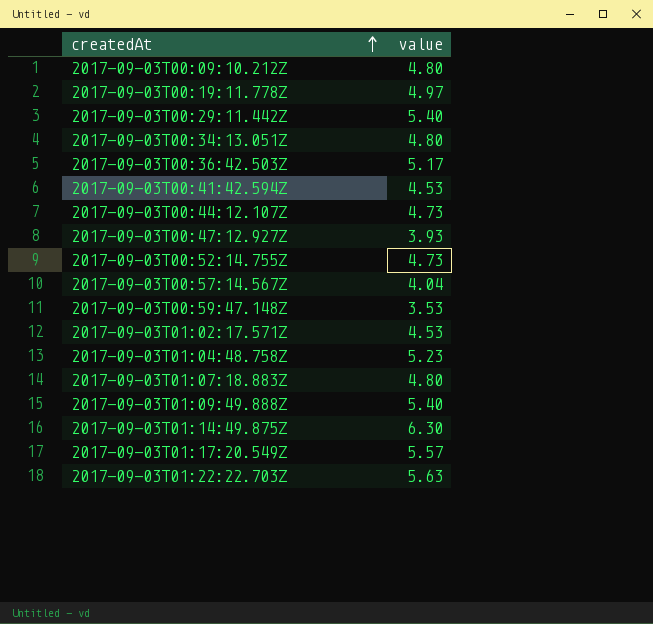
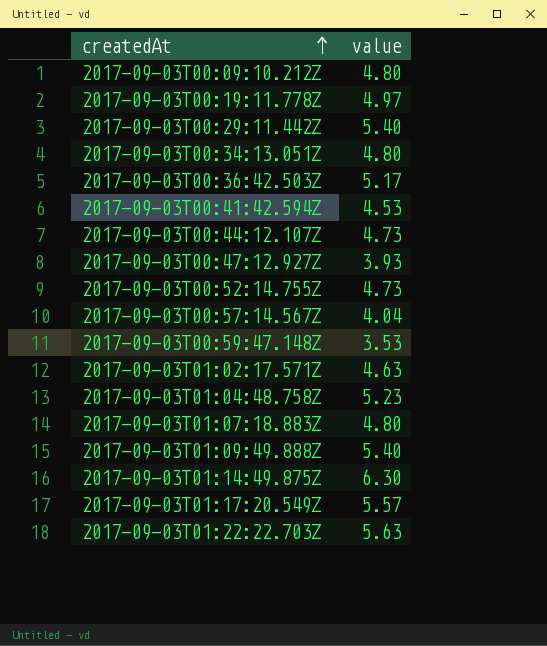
2017-09-03T01:02:17.571Z | value: 4.53 -> 4.63

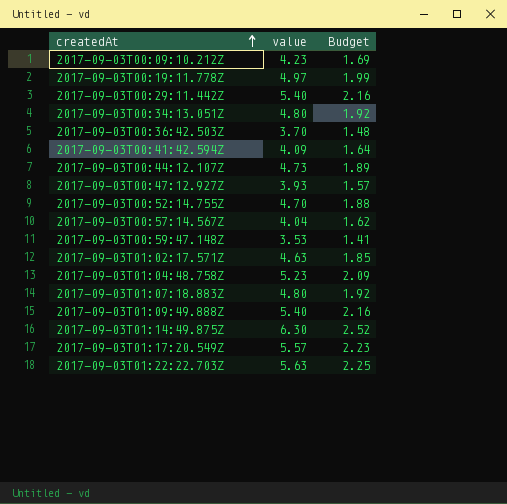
column Budget | formula: none -> [value] * 0.4
2017-09-03T00:09:10.212Z | value: 4.80 -> 4.23
2017-09-03T00:36:42.503Z | value: 5.17 -> 3.70
2017-09-03T00:41:42.594Z | value: 4.53 -> 4.09
2017-09-03T00:52:14.755Z | value: 4.73 -> 4.70

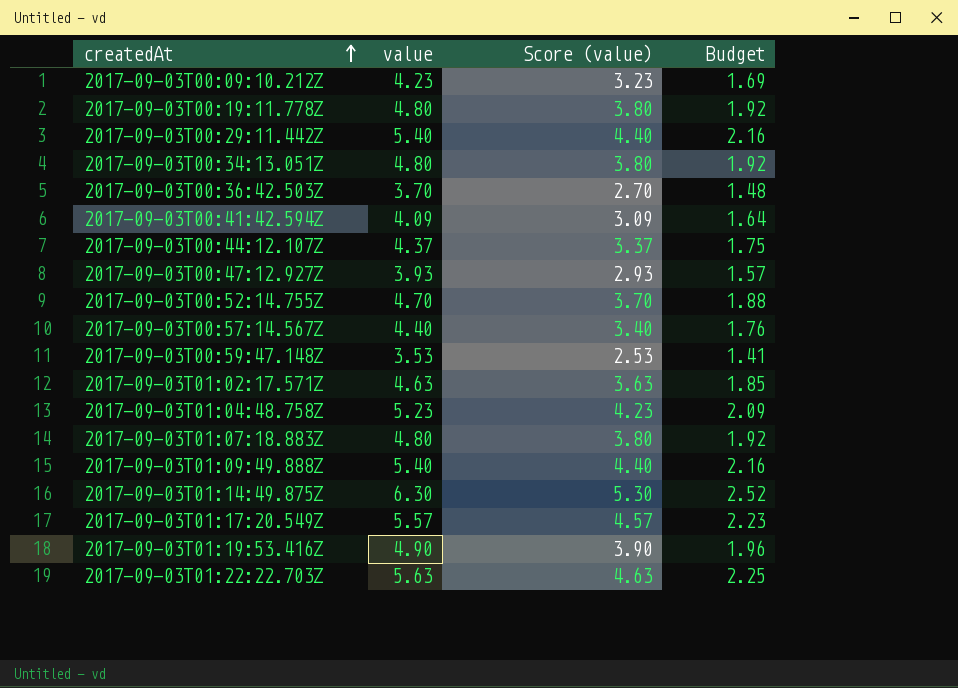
column Score (value) | formula: none -> [value] - 1
2017-09-03T00:19:11.778Z | value: 4.97 -> 4.80
2017-09-03T00:19:11.778Z | Budget: 1.99 -> 1.92
2017-09-03T00:44:12.107Z | value: 4.73 -> 4.37
2017-09-03T00:44:12.107Z | Budget: 1.89 -> 1.75
2017-09-03T00:57:14.567Z | value: 4.04 -> 4.40
2017-09-03T00:57:14.567Z | Budget: 1.62 -> 1.76
row 2017-09-03T01:19:53.416Z: none -> 4.90 | 3.90 | 1.96

